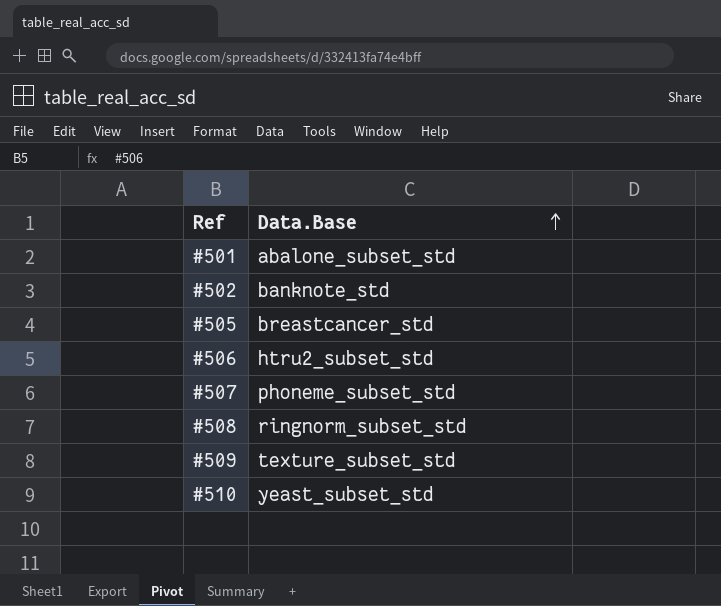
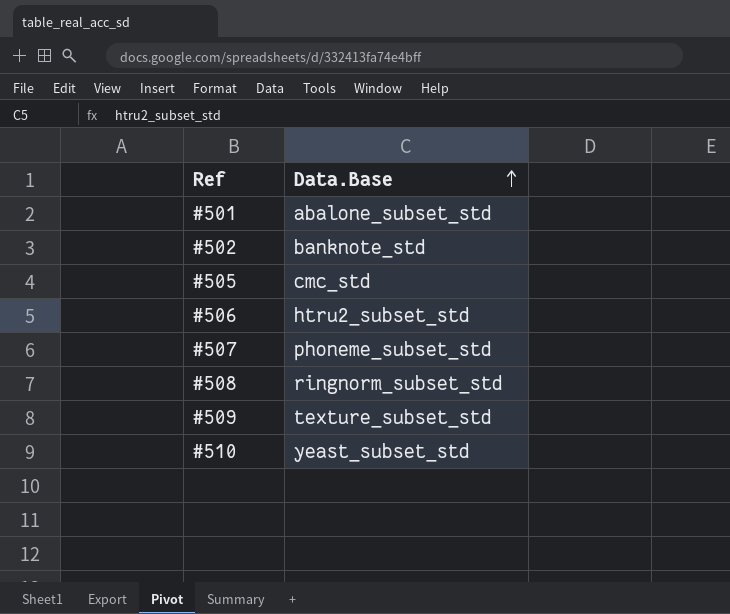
#505 | Data.Base: breastcancer_std -> cmc_std

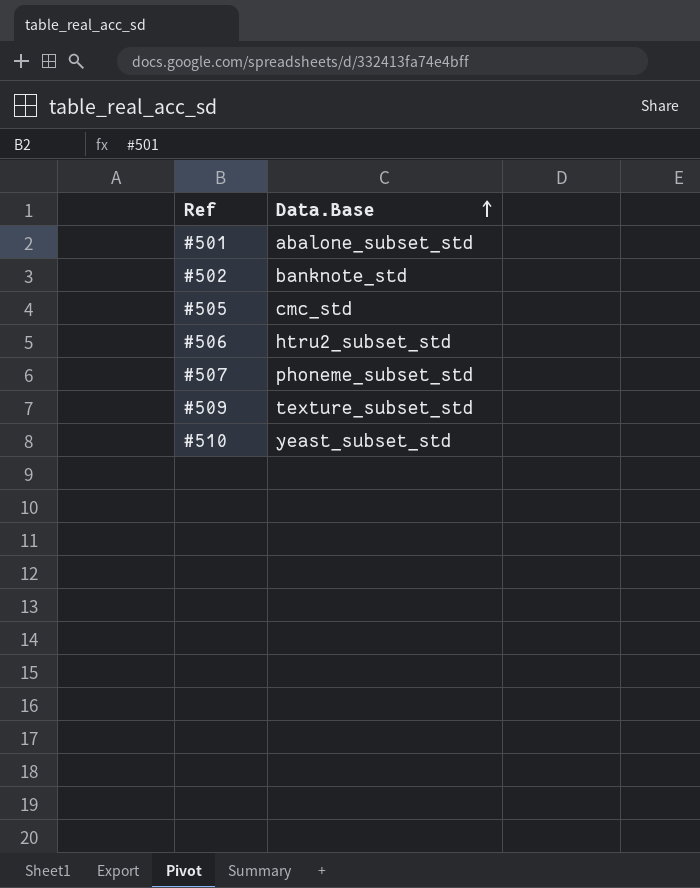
row #508: ringnorm_subset_std -> none

